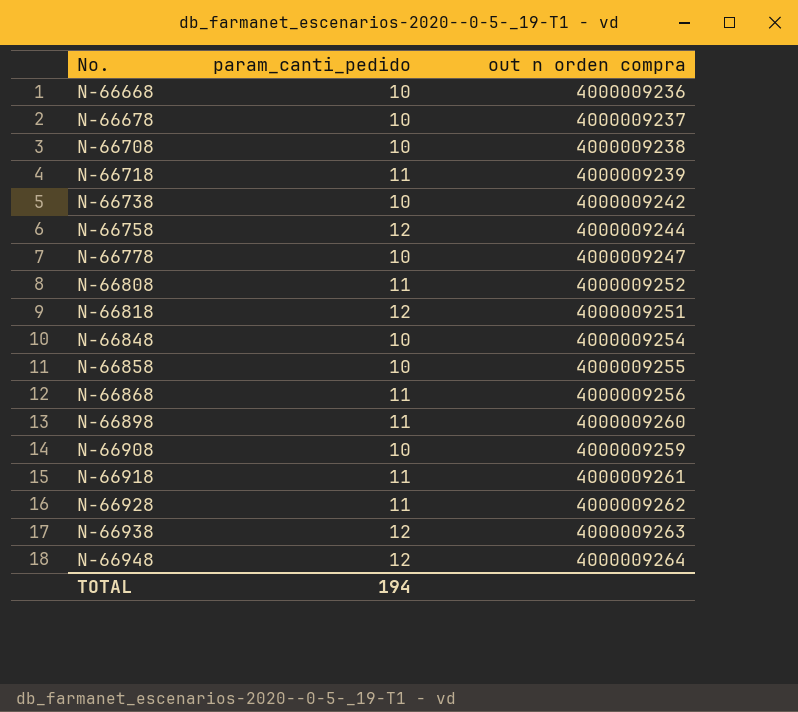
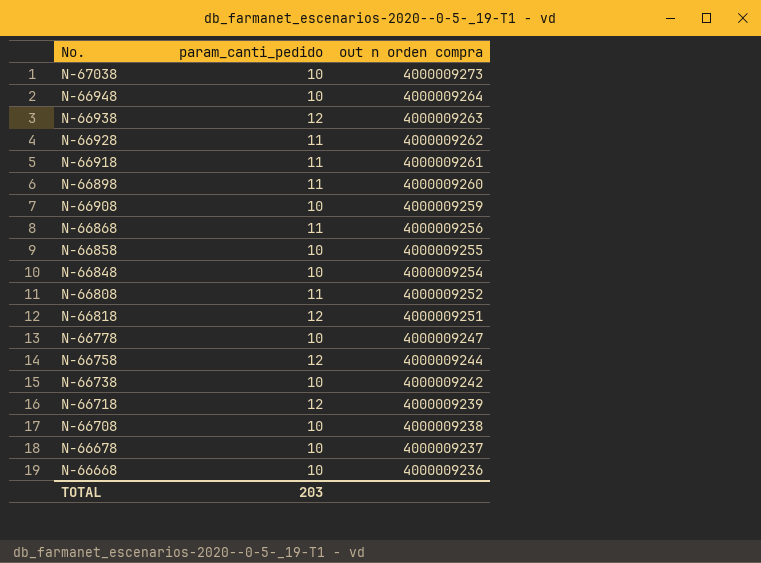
row order: No. ascending -> out n orden compra descending
row N-67038: none -> 10 | 4000009273
N-66948 | param_canti_pedido: 12 -> 10
N-66718 | param_canti_pedido: 11 -> 12
TOTAL | param_canti_pedido: 194 -> 203

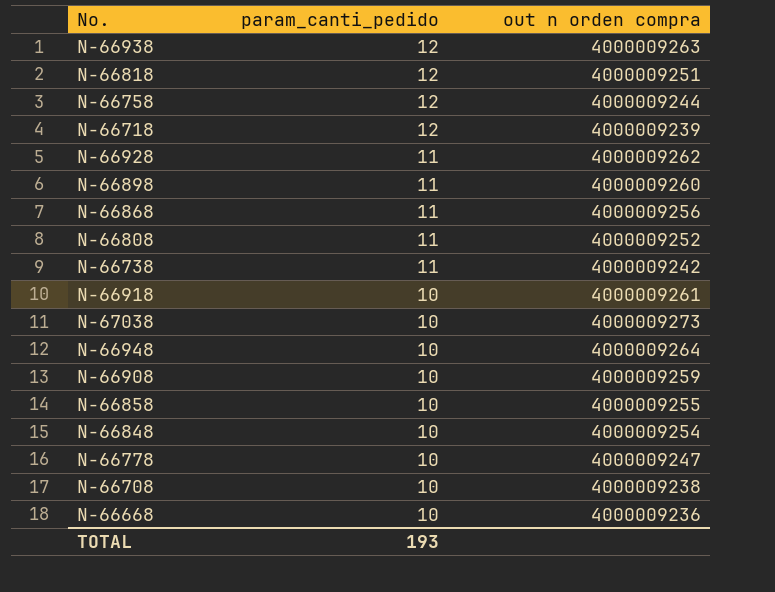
row order: out n orden compra descending -> param_canti_pedido descending
row N-66678: 10 | 4000009237 -> none
N-66738 | param_canti_pedido: 10 -> 11
N-66918 | param_canti_pedido: 11 -> 10
TOTAL | param_canti_pedido: 203 -> 193

